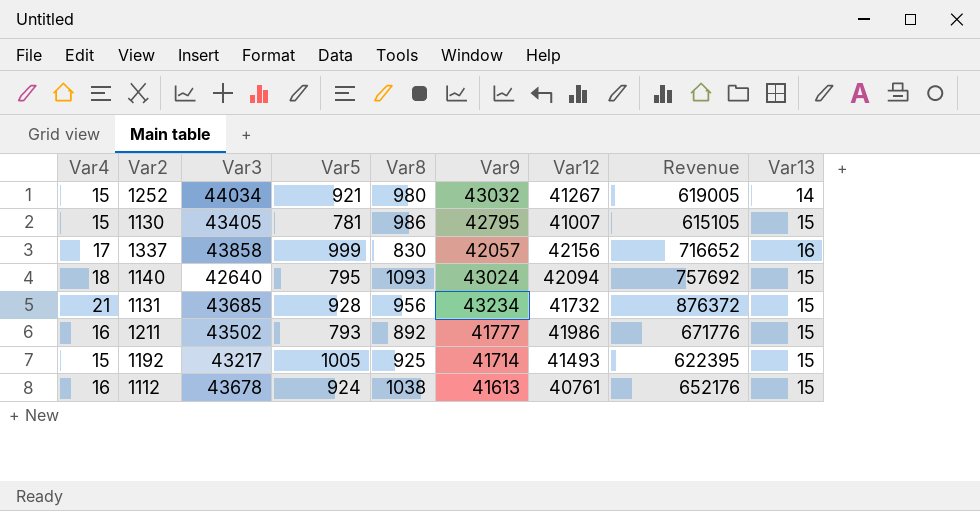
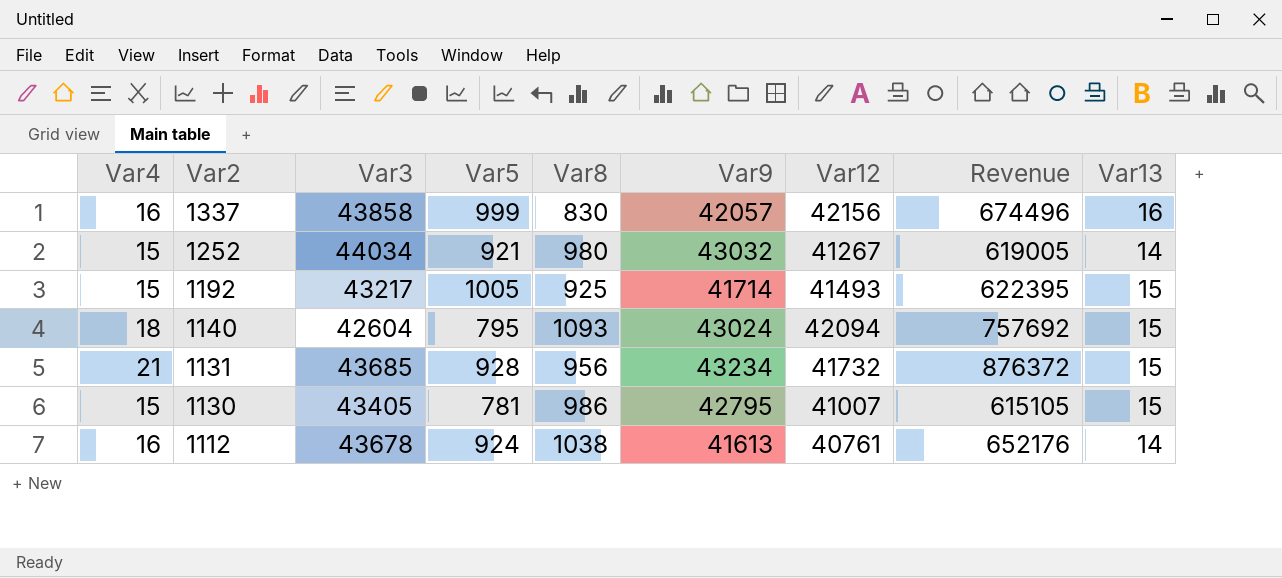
row order: none -> Var2 descending
row 1211: 16 | 43502 | 793 | 892 | 41777 | 41986 | 671776 | 15 -> none
1337 | Var4: 17 -> 16
1337 | Revenue: 716652 -> 674496
1140 | Var3: 42640 -> 42604
1112 | Var13: 15 -> 14

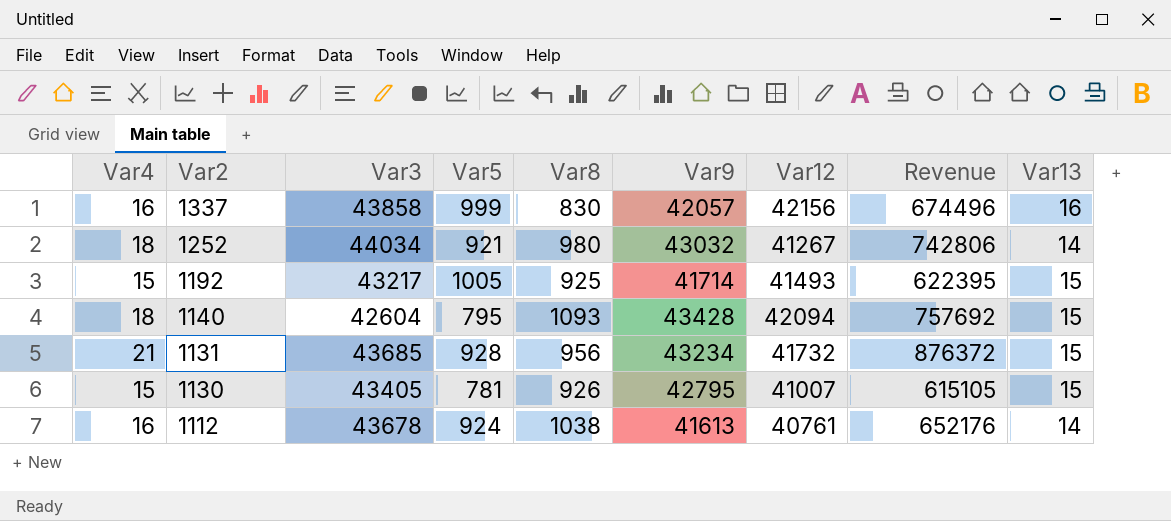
1252 | Var4: 15 -> 18
1252 | Revenue: 619005 -> 742806
1140 | Var9: 43024 -> 43428
1130 | Var8: 986 -> 926

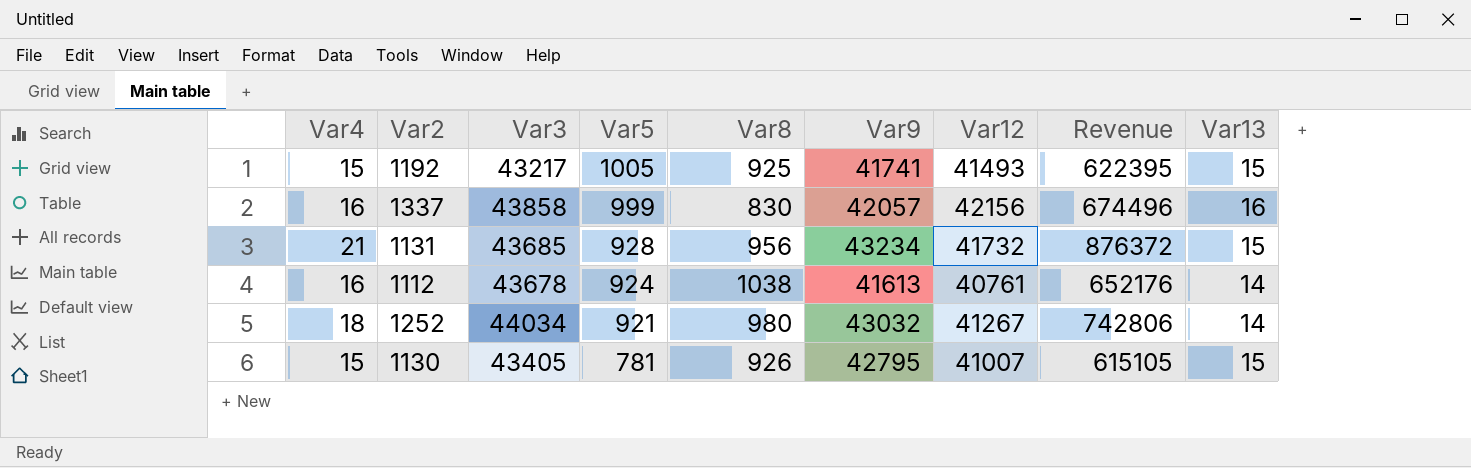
row order: Var2 descending -> Var5 descending
row 1140: 18 | 42604 | 795 | 1093 | 43428 | 42094 | 757692 | 15 -> none
1192 | Var9: 41714 -> 41741

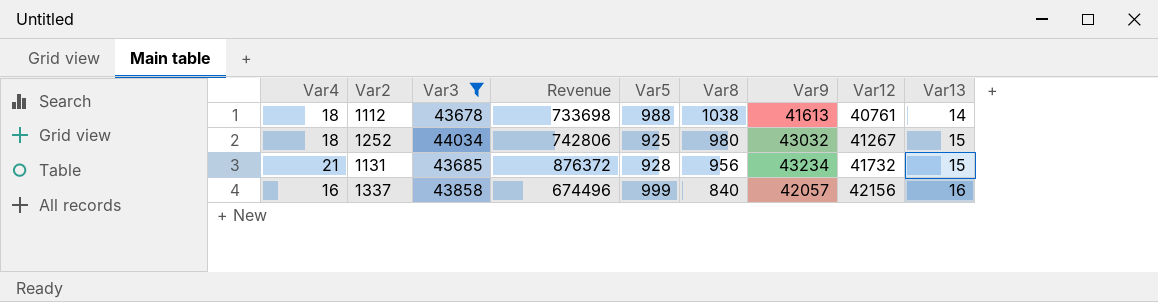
filter: none -> Var3 >= 43678
row order: Var5 descending -> Var8 descending
column Revenue | position: 8 -> 4
1112 | Var4: 16 -> 18
1112 | Revenue: 652176 -> 733698
1112 | Var5: 924 -> 988
1252 | Var5: 921 -> 925
1252 | Var13: 14 -> 15
1337 | Var8: 830 -> 840

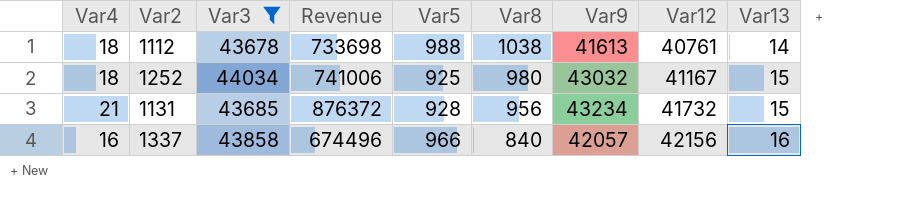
1252 | Revenue: 742806 -> 741006
1252 | Var12: 41267 -> 41167
1337 | Var5: 999 -> 966

